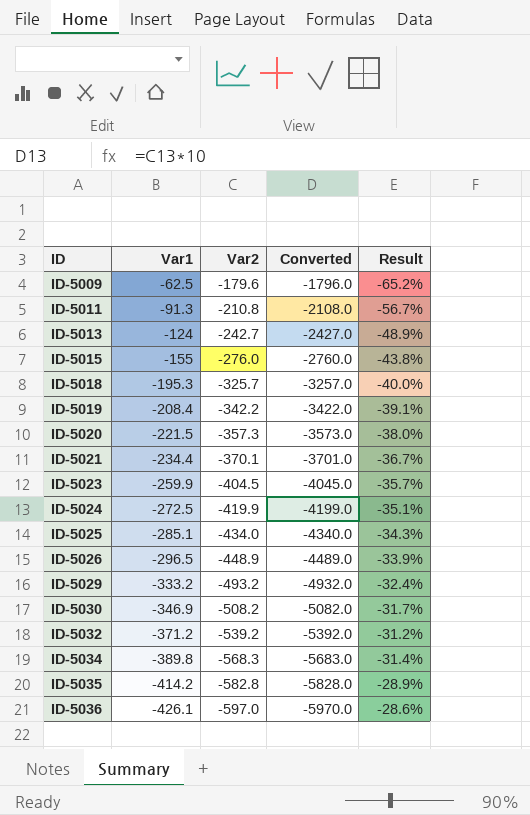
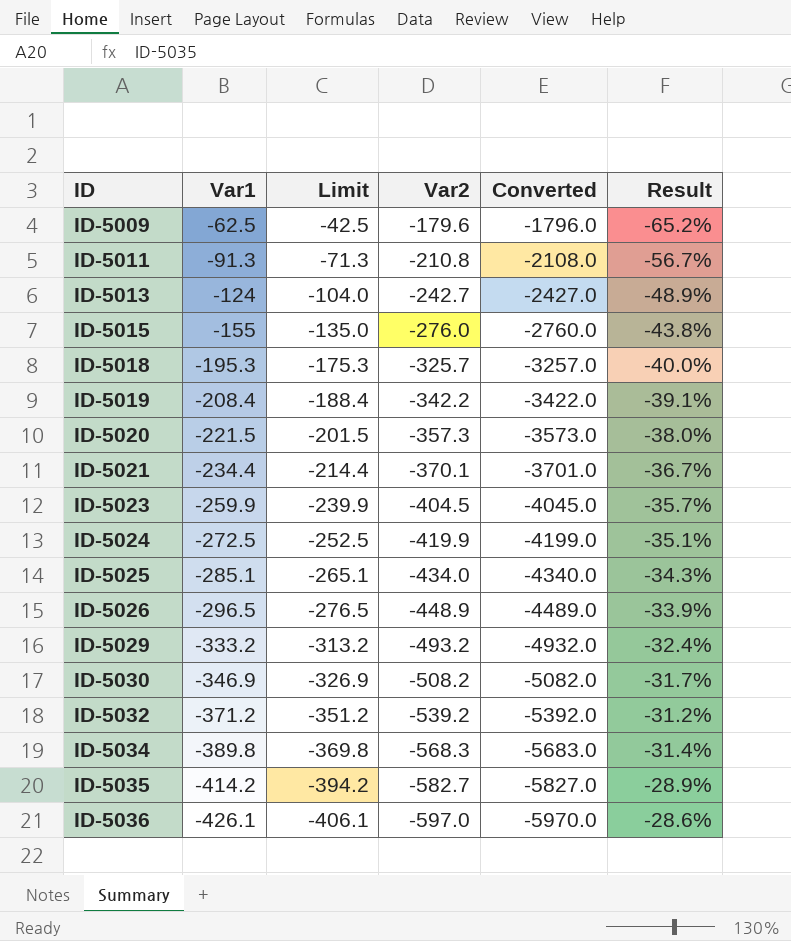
column Limit | formula: none -> [Var1] + 20
ID-5035 | Var2: -582.8 -> -582.7
ID-5035 | Converted: -5828.0 -> -5827.0

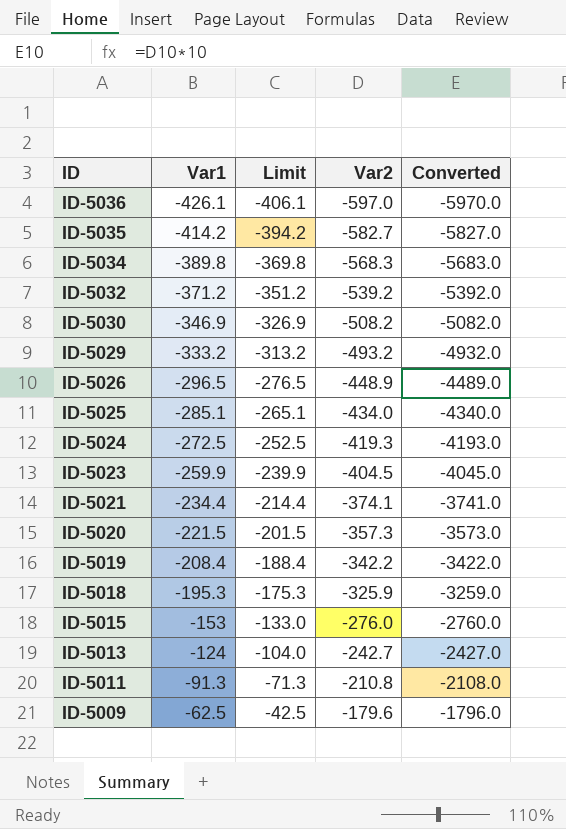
row order: ID ascending -> ID descending
column Result | formula: ([Var1] - [Var2]) / [Var2] -> none
ID-5024 | Var2: -419.9 -> -419.3
ID-5024 | Converted: -4199.0 -> -4193.0
ID-5021 | Var2: -370.1 -> -374.1
ID-5021 | Converted: -3701.0 -> -3741.0
ID-5018 | Var2: -325.7 -> -325.9
ID-5018 | Converted: -3257.0 -> -3259.0
ID-5015 | Var1: -155 -> -153
ID-5015 | Limit: -135.0 -> -133.0

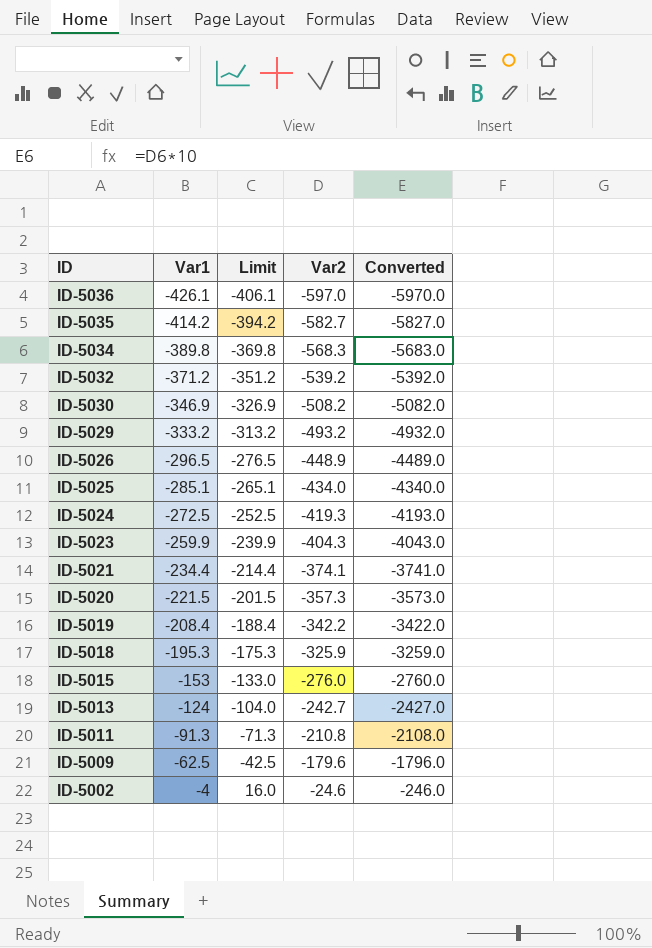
ID-5023 | Var2: -404.5 -> -404.3
ID-5023 | Converted: -4045.0 -> -4043.0
row ID-5002: none -> -4 | 16.0 | -24.6 | -246.0

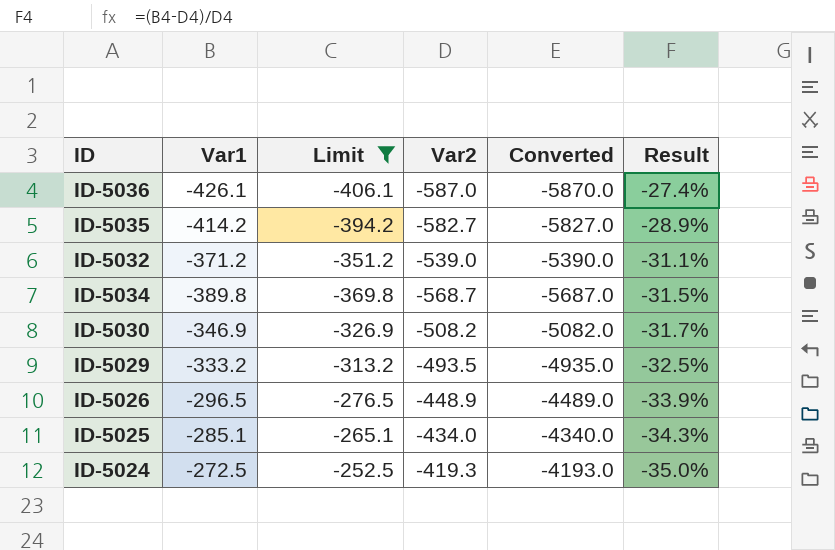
filter: none -> Limit <= -252.5
row order: ID descending -> Result descending
column Result | formula: none -> ([Var1] - [Var2]) / [Var2]
ID-5036 | Var2: -597.0 -> -587.0
ID-5036 | Converted: -5970.0 -> -5870.0
ID-5032 | Var2: -539.2 -> -539.0
ID-5032 | Converted: -5392.0 -> -5390.0
ID-5034 | Var2: -568.3 -> -568.7
ID-5034 | Converted: -5683.0 -> -5687.0
ID-5029 | Var2: -493.2 -> -493.5
ID-5029 | Converted: -4932.0 -> -4935.0

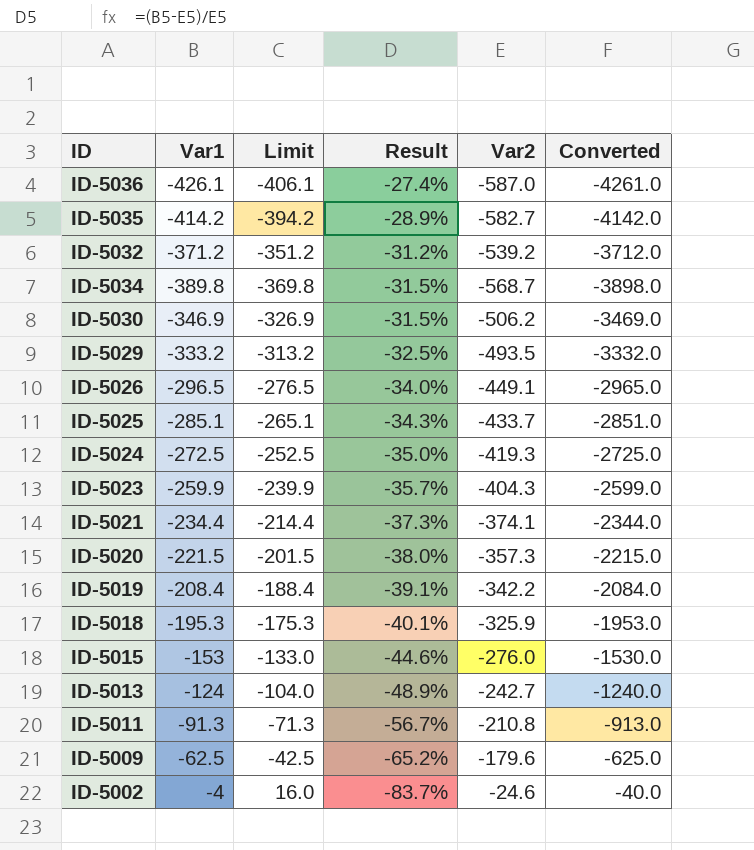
filter: Limit <= -252.5 -> none
column Result | position: 6 -> 4
column Converted | formula: [Var2] * 10 -> [Var1] * 10
ID-5032 | Result: -31.1% -> -31.2%
ID-5032 | Var2: -539.0 -> -539.2
ID-5030 | Result: -31.7% -> -31.5%
ID-5030 | Var2: -508.2 -> -506.2
ID-5026 | Result: -33.9% -> -34.0%
ID-5026 | Var2: -448.9 -> -449.1
ID-5025 | Var2: -434.0 -> -433.7

